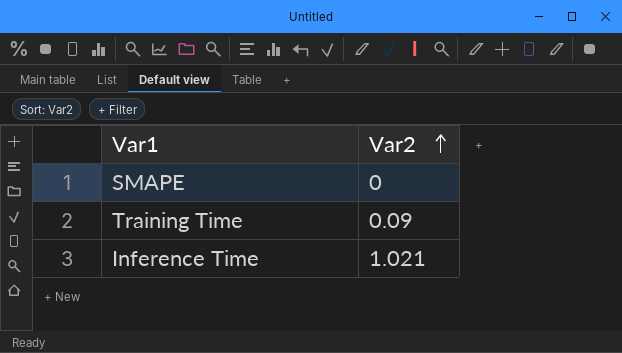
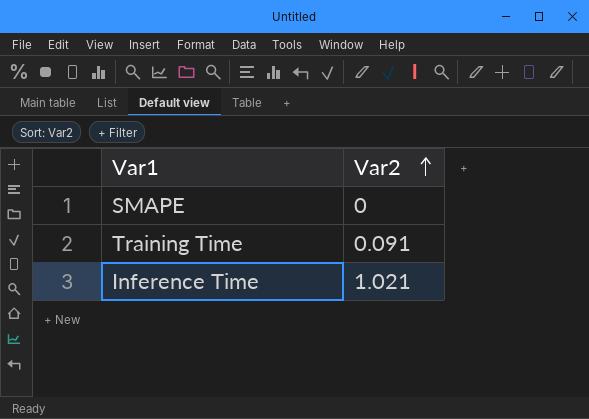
Training Time | Var2: 0.09 -> 0.091

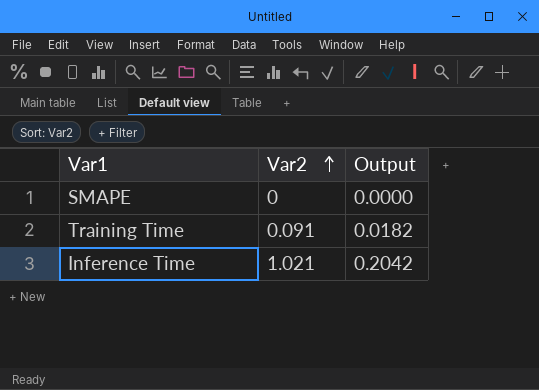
column Output | formula: none -> [Var2] * 0.2

